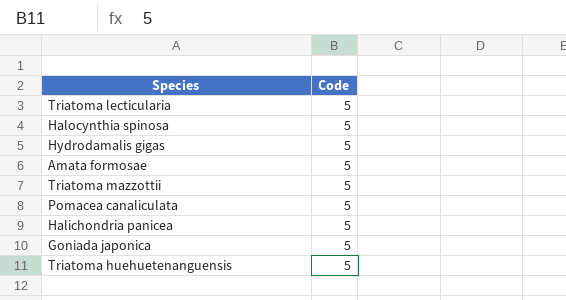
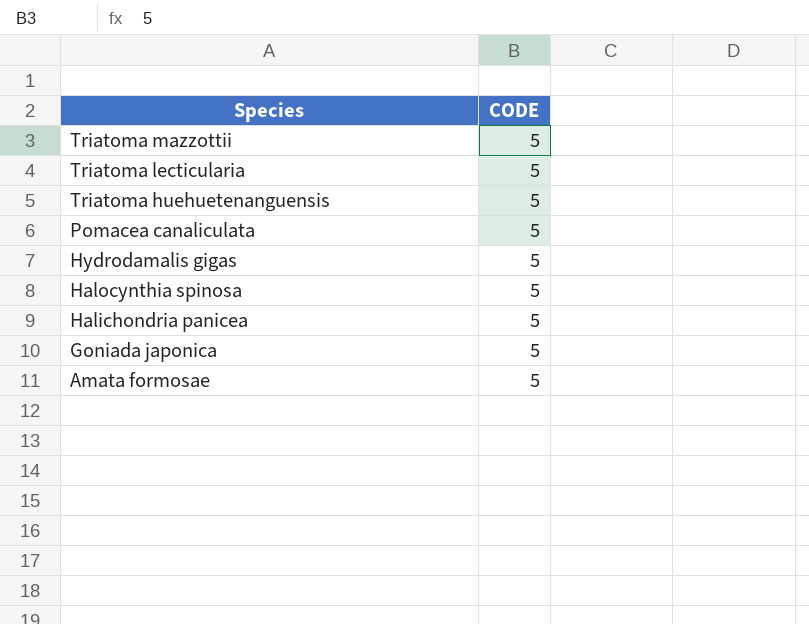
row order: none -> Species descending
column name: Code -> CODE

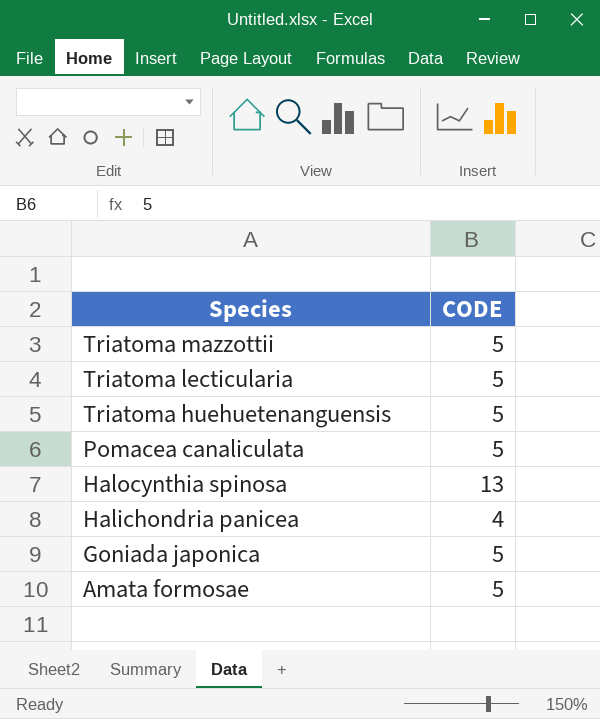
row Hydrodamalis gigas: 5 -> none
Halocynthia spinosa | CODE: 5 -> 13
Halichondria panicea | CODE: 5 -> 4

